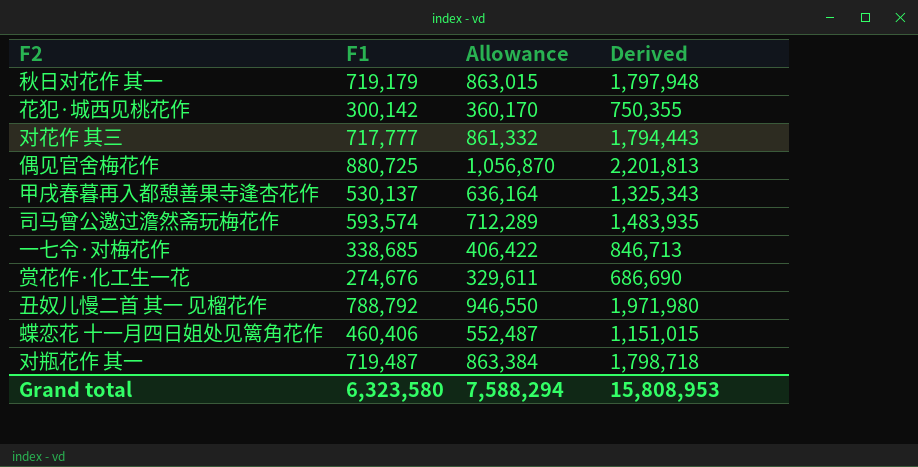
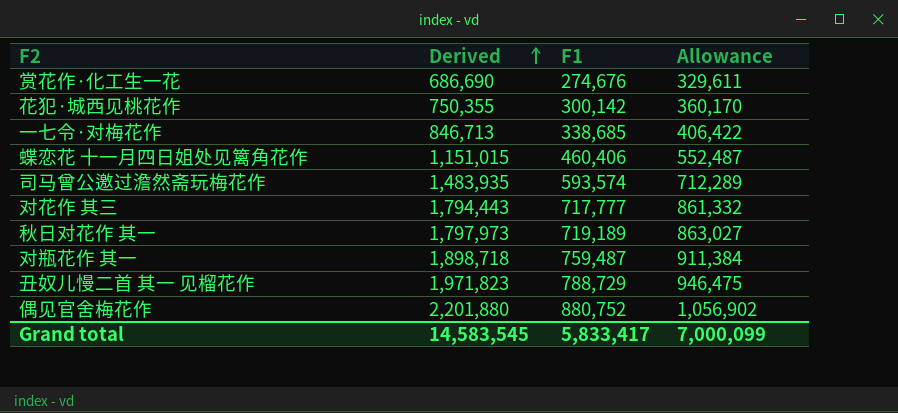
row order: none -> Derived ascending
column Derived | position: 4 -> 2
row 甲戌春暮再入都憩善果寺逢杏花作: 530,137 | 636,164 | 1,325,343 -> none
秋日对花作 其一 | Derived: 1,797,948 -> 1,797,973
秋日对花作 其一 | F1: 719,179 -> 719,189
秋日对花作 其一 | Allowance: 863,015 -> 863,027
对瓶花作 其一 | Derived: 1,798,718 -> 1,898,718
对瓶花作 其一 | F1: 719,487 -> 759,487
对瓶花作 其一 | Allowance: 863,384 -> 911,384
丑奴儿慢二首 其一 见榴花作 | Derived: 1,971,980 -> 1,971,823
丑奴儿慢二首 其一 见榴花作 | F1: 788,792 -> 788,729
丑奴儿慢二首 其一 见榴花作 | Allowance: 946,550 -> 946,475
偶见官舍梅花作 | Derived: 2,201,813 -> 2,201,880
偶见官舍梅花作 | F1: 880,725 -> 880,752
偶见官舍梅花作 | Allowance: 1,056,870 -> 1,056,902
Grand total | Derived: 15,808,953 -> 14,583,545
Grand total | F1: 6,323,580 -> 5,833,417
Grand total | Allowance: 7,588,294 -> 7,000,099

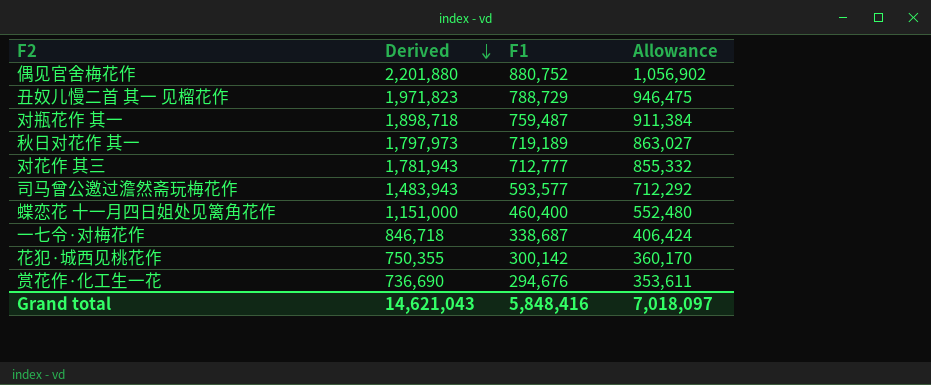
row order: Derived ascending -> Derived descending
对花作 其三 | Derived: 1,794,443 -> 1,781,943
对花作 其三 | F1: 717,777 -> 712,777
对花作 其三 | Allowance: 861,332 -> 855,332
司马曾公邀过澹然斋玩梅花作 | Derived: 1,483,935 -> 1,483,943
司马曾公邀过澹然斋玩梅花作 | F1: 593,574 -> 593,577
司马曾公邀过澹然斋玩梅花作 | Allowance: 712,289 -> 712,292
蝶恋花 十一月四日姐处见篱角花作 | Derived: 1,151,015 -> 1,151,000
蝶恋花 十一月四日姐处见篱角花作 | F1: 460,406 -> 460,400
蝶恋花 十一月四日姐处见篱角花作 | Allowance: 552,487 -> 552,480
一七令·对梅花作 | Derived: 846,713 -> 846,718
一七令·对梅花作 | F1: 338,685 -> 338,687
一七令·对梅花作 | Allowance: 406,422 -> 406,424
赏花作·化工生一花 | Derived: 686,690 -> 736,690
赏花作·化工生一花 | F1: 274,676 -> 294,676
赏花作·化工生一花 | Allowance: 329,611 -> 353,611
Grand total | Derived: 14,583,545 -> 14,621,043
Grand total | F1: 5,833,417 -> 5,848,416
Grand total | Allowance: 7,000,099 -> 7,018,097

